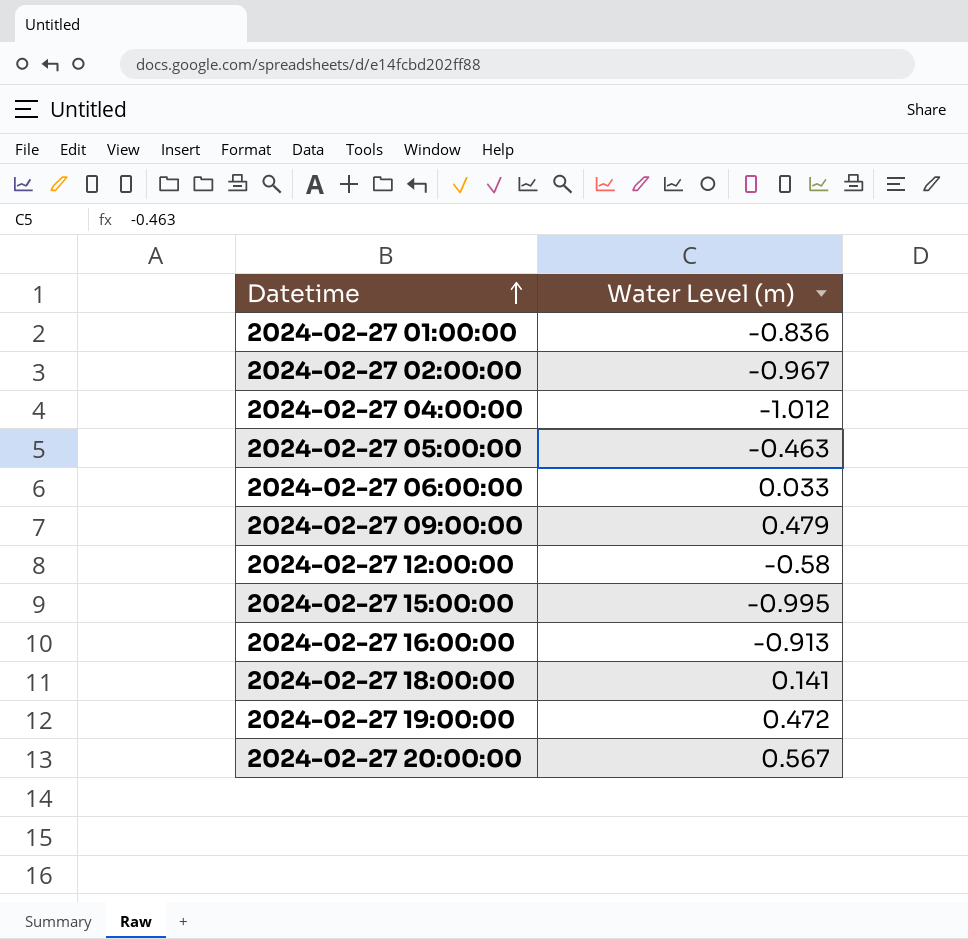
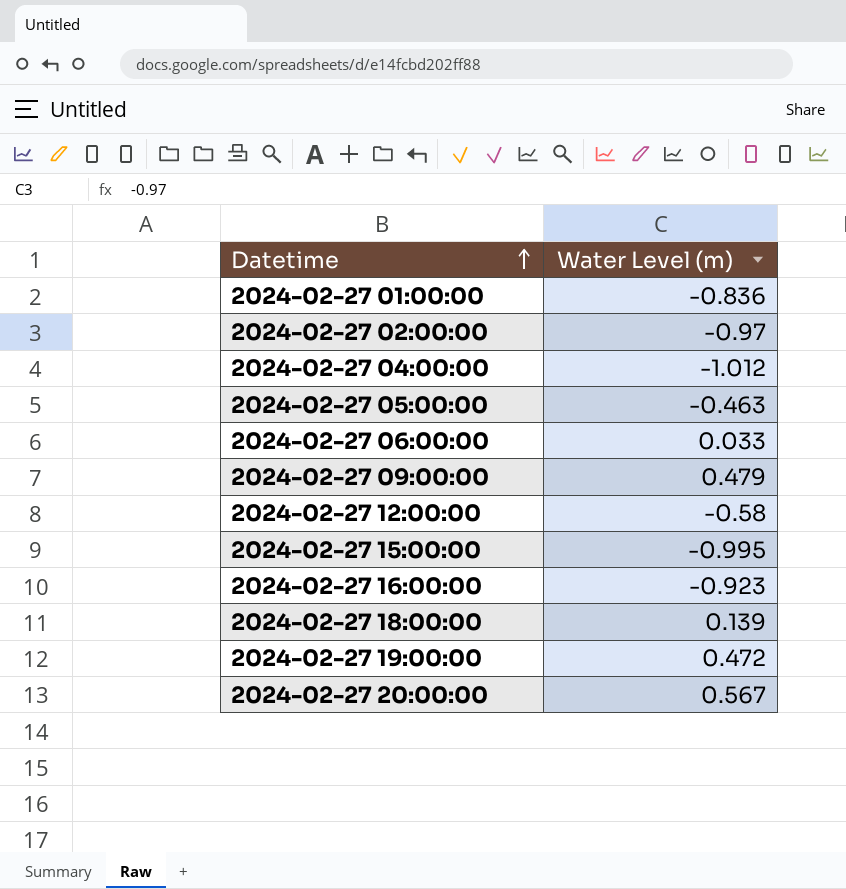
2024-02-27 02:00:00 | Water Level (m): -0.967 -> -0.97
2024-02-27 16:00:00 | Water Level (m): -0.913 -> -0.923
2024-02-27 18:00:00 | Water Level (m): 0.141 -> 0.139

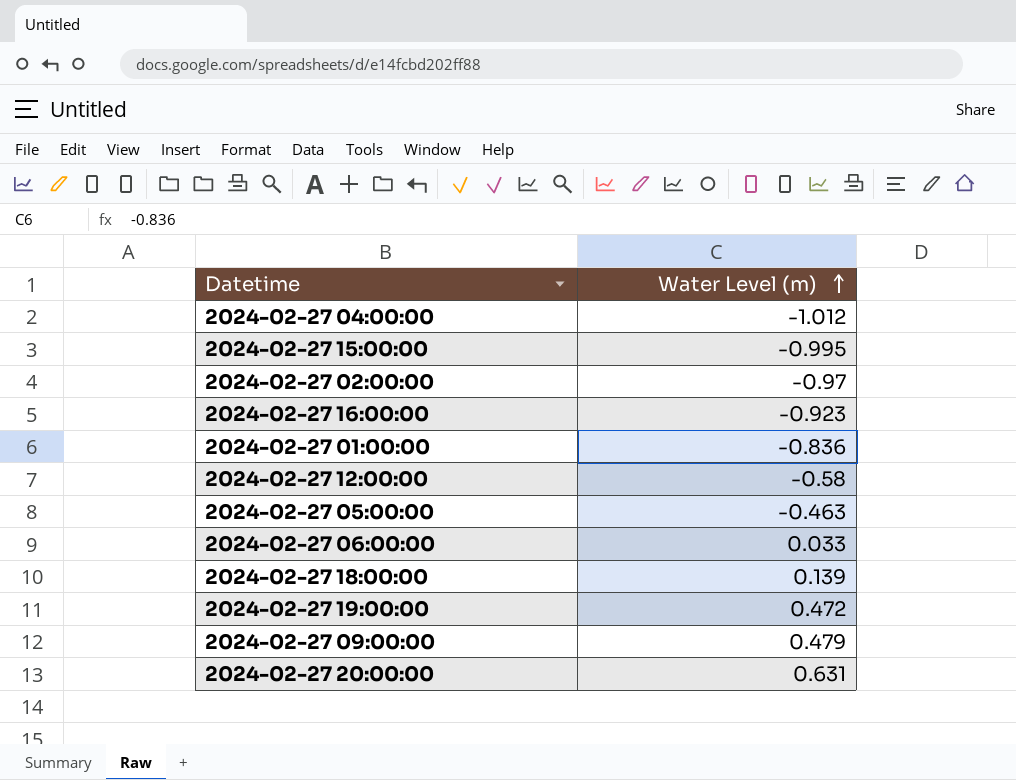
row order: Datetime ascending -> Water Level (m) ascending
2024-02-27 20:00:00 | Water Level (m): 0.567 -> 0.631

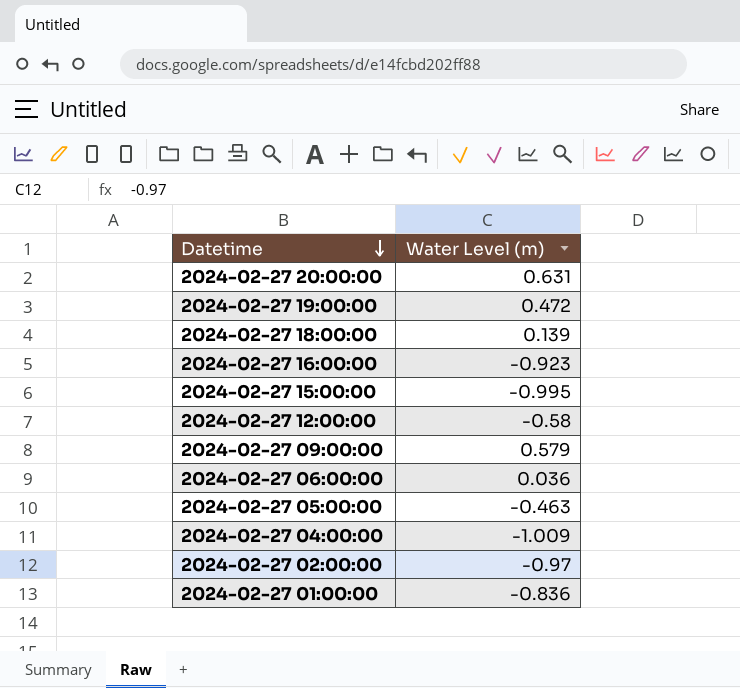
row order: Water Level (m) ascending -> Datetime descending
2024-02-27 09:00:00 | Water Level (m): 0.479 -> 0.579
2024-02-27 06:00:00 | Water Level (m): 0.033 -> 0.036
2024-02-27 04:00:00 | Water Level (m): -1.012 -> -1.009

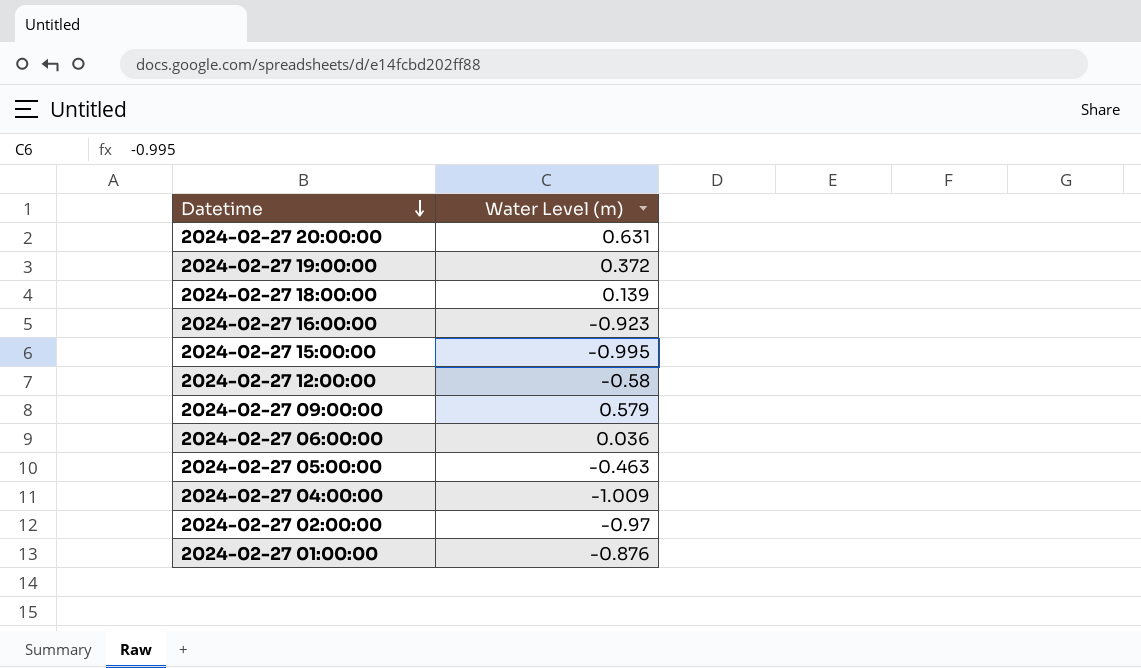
2024-02-27 19:00:00 | Water Level (m): 0.472 -> 0.372
2024-02-27 01:00:00 | Water Level (m): -0.836 -> -0.876

